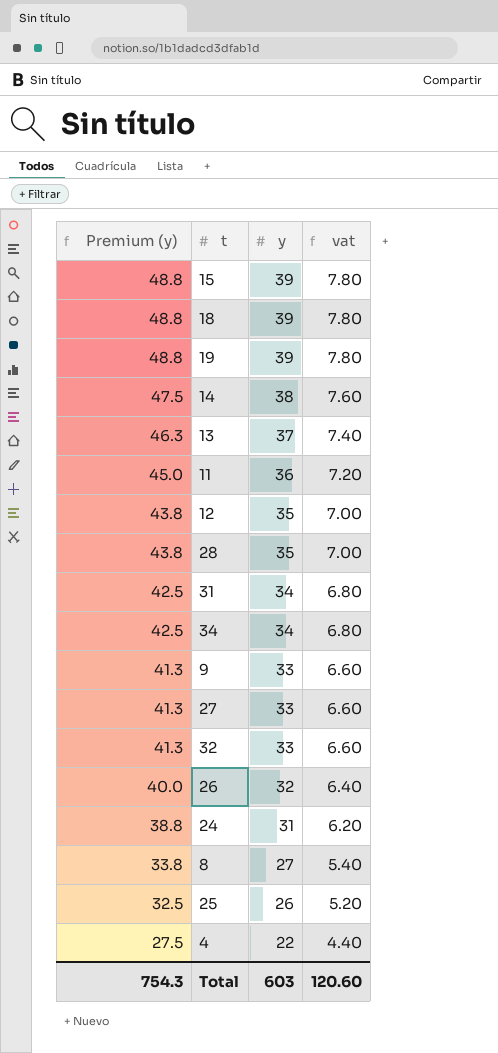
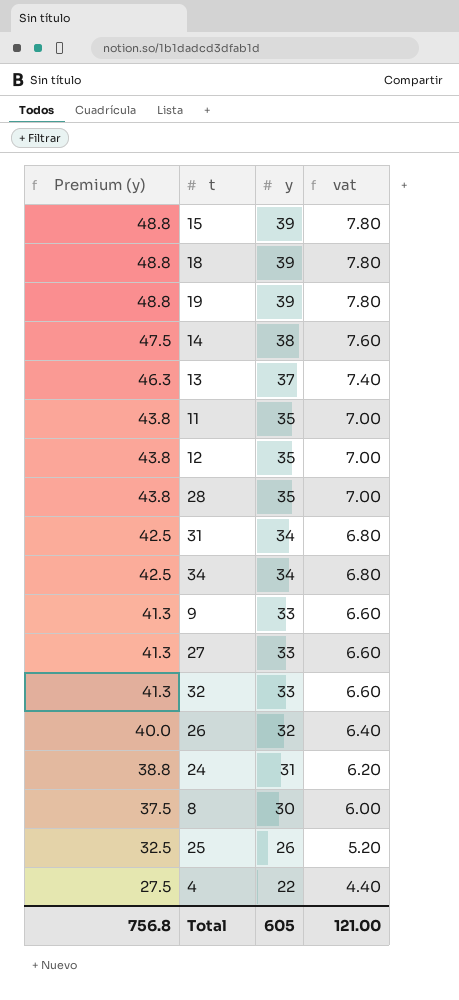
11 | Premium (y): 45.0 -> 43.8
11 | y: 36 -> 35
11 | vat: 7.20 -> 7.00
8 | Premium (y): 33.8 -> 37.5
8 | y: 27 -> 30
8 | vat: 5.40 -> 6.00
Total | Premium (y): 754.3 -> 756.8
Total | y: 603 -> 605
Total | vat: 120.60 -> 121.00

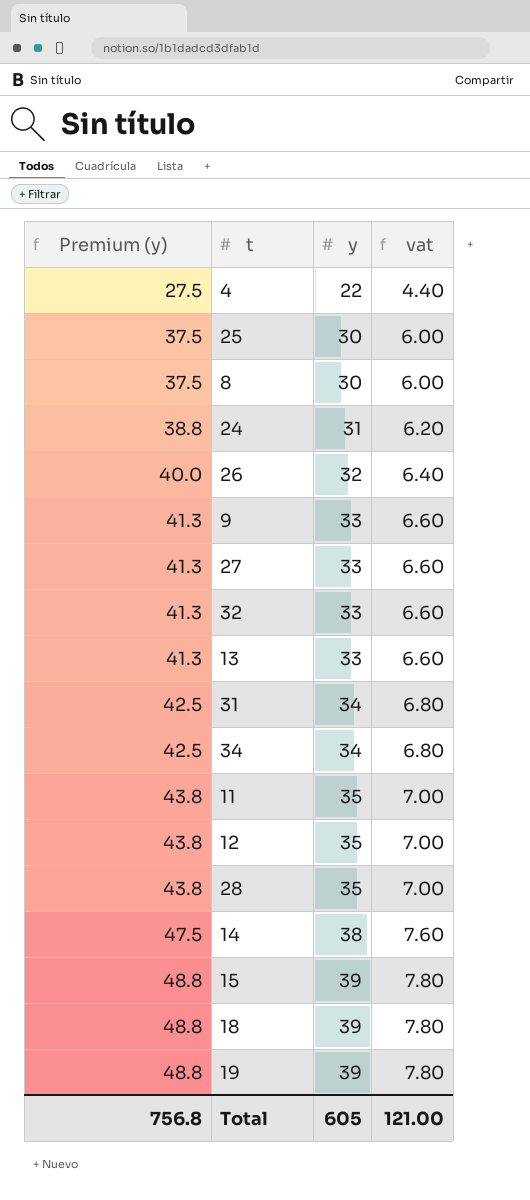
row order: Premium (y) descending -> Premium (y) ascending
25 | Premium (y): 32.5 -> 37.5
25 | y: 26 -> 30
25 | vat: 5.20 -> 6.00
13 | Premium (y): 46.3 -> 41.3
13 | y: 37 -> 33
13 | vat: 7.40 -> 6.60

